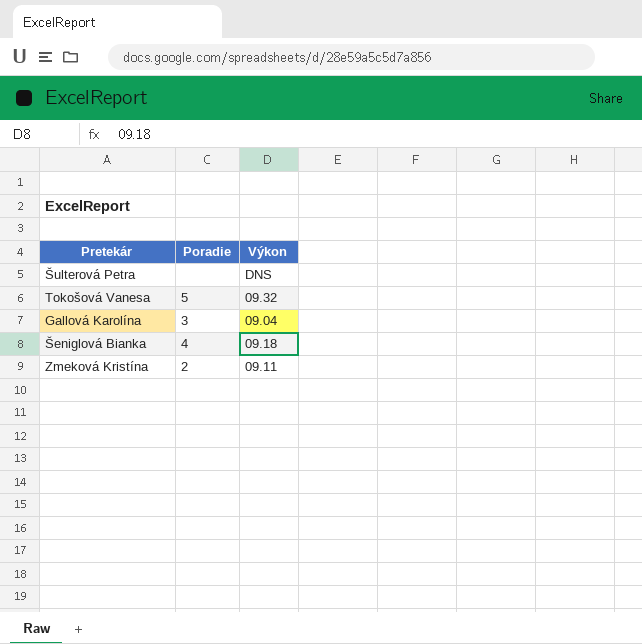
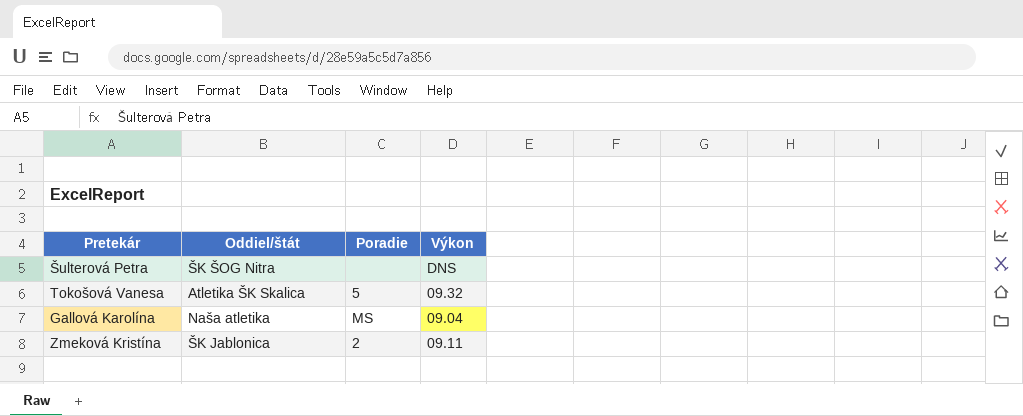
column Oddiel/štát | position: none -> 2
row Šeniglová Bianka: 4 | 09.18 -> none
Gallová Karolína | Poradie: 3 -> MS

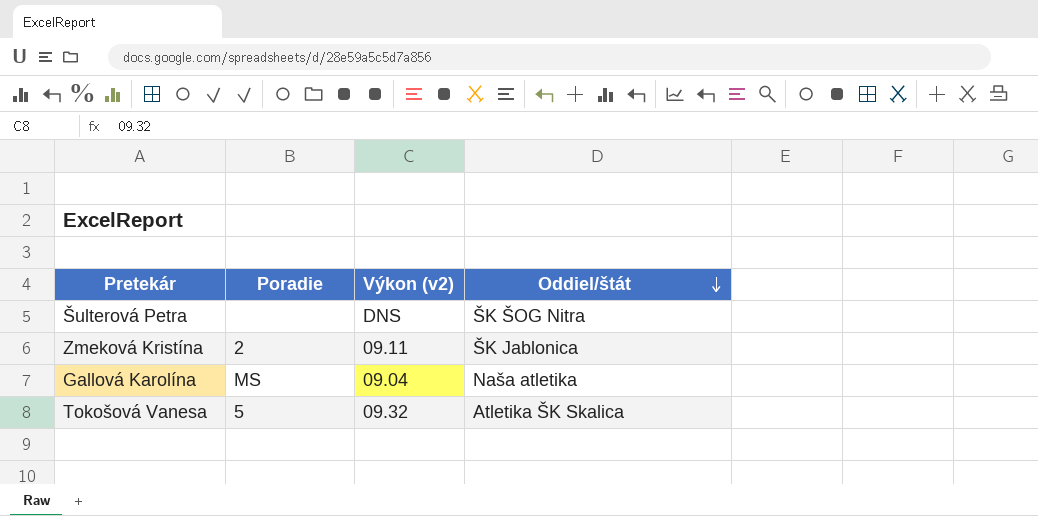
row order: none -> Oddiel/štát descending
column name: Výkon -> Výkon (v2)
column Oddiel/štát | position: 2 -> 4

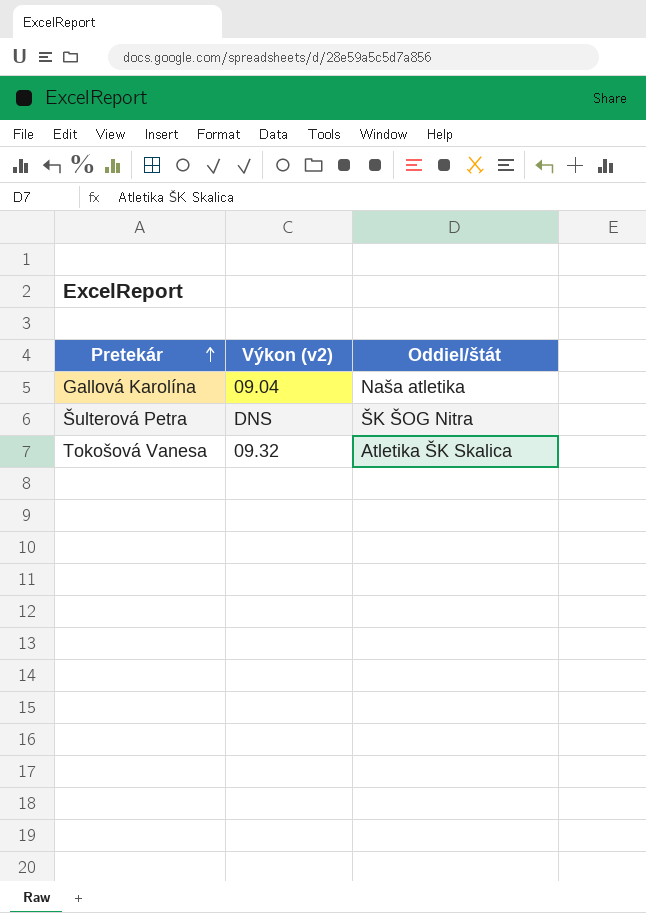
row order: Oddiel/štát descending -> Pretekár ascending
column Poradie | position: 2 -> none
row Zmeková Kristína: 2 | 09.11 | ŠK Jablonica -> none

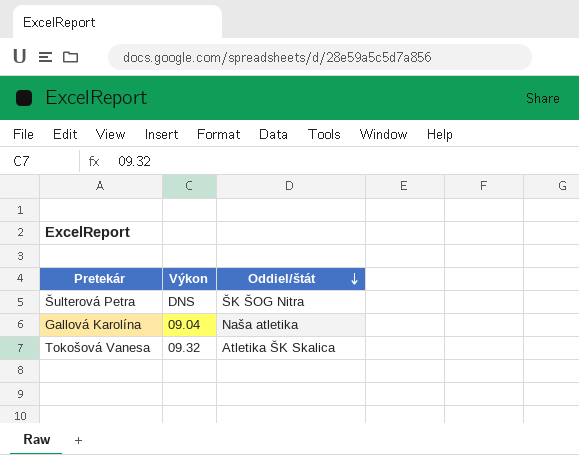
row order: Pretekár ascending -> Oddiel/štát descending
column name: Výkon (v2) -> Výkon

